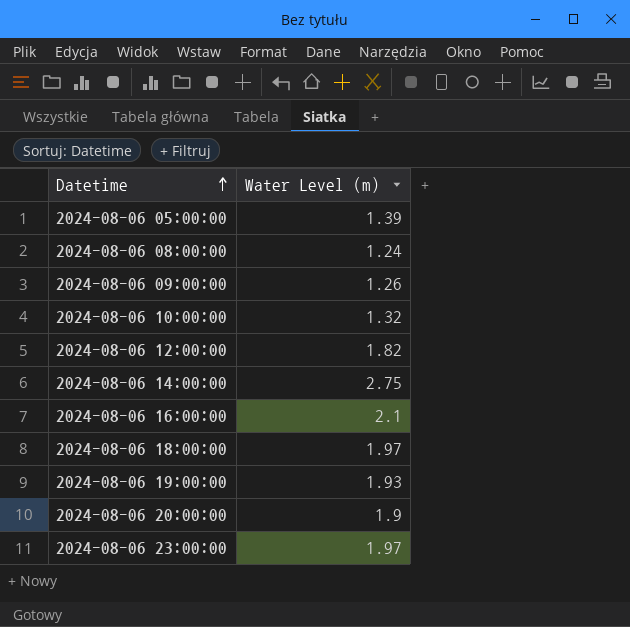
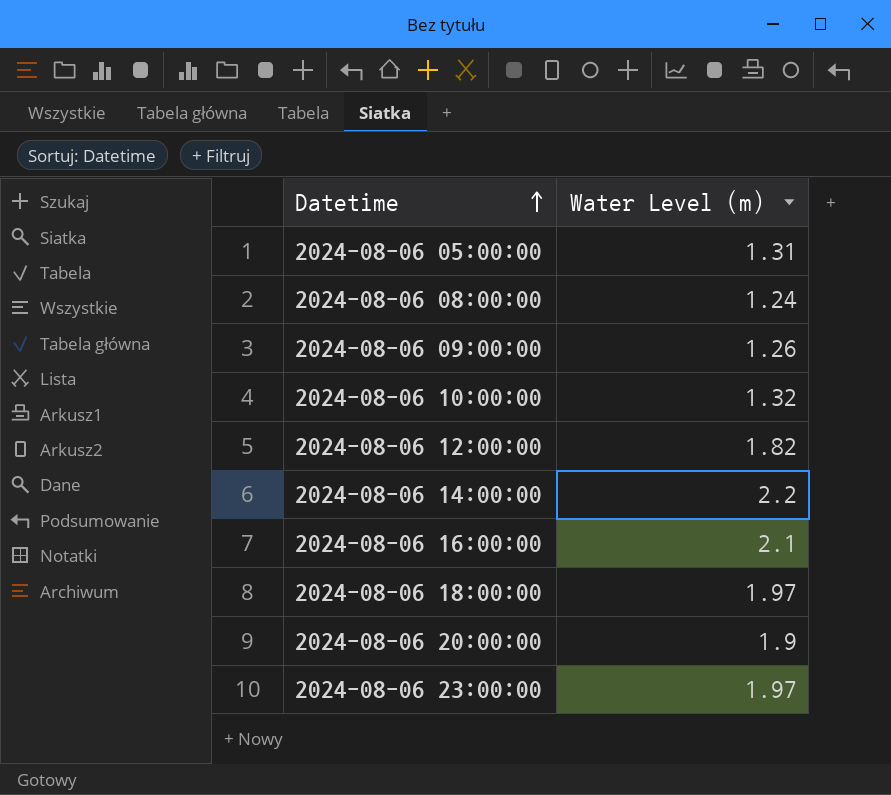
row 2024-08-06 19:00:00: 1.93 -> none
2024-08-06 05:00:00 | Water Level (m): 1.39 -> 1.31
2024-08-06 14:00:00 | Water Level (m): 2.75 -> 2.2

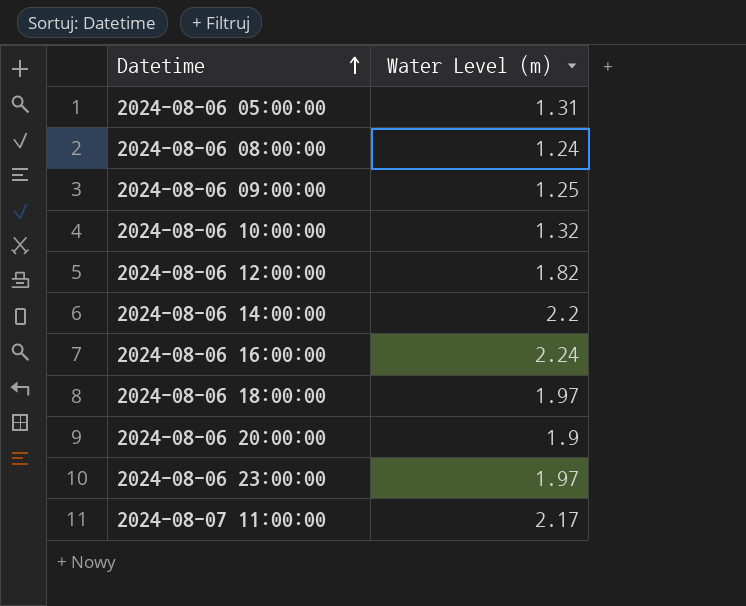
2024-08-06 09:00:00 | Water Level (m): 1.26 -> 1.25
2024-08-06 16:00:00 | Water Level (m): 2.1 -> 2.24
row 2024-08-07 11:00:00: none -> 2.17

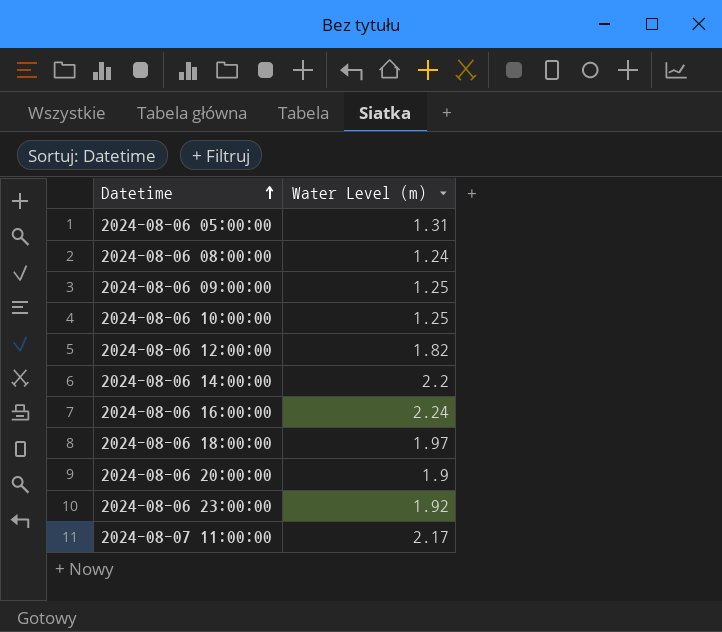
2024-08-06 10:00:00 | Water Level (m): 1.32 -> 1.25
2024-08-06 23:00:00 | Water Level (m): 1.97 -> 1.92

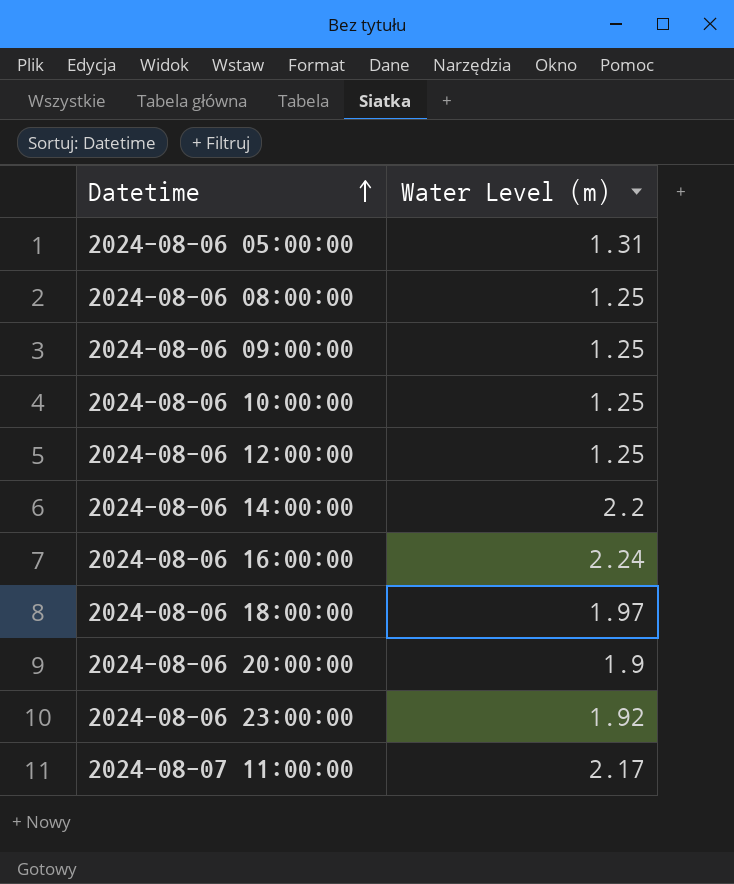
2024-08-06 08:00:00 | Water Level (m): 1.24 -> 1.25
2024-08-06 12:00:00 | Water Level (m): 1.82 -> 1.25

